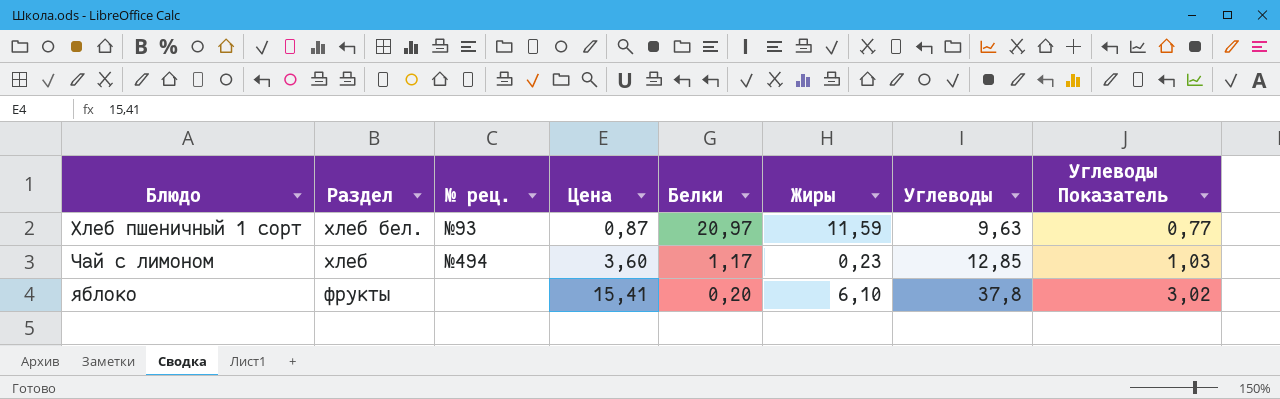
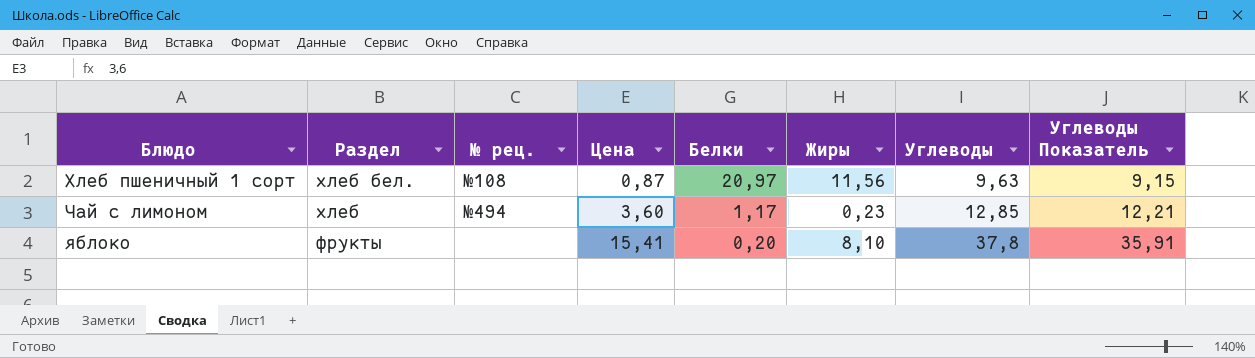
column Углеводы Показатель | formula: [Углеводы] * 0,08 -> [Углеводы] * 0,95
Хлеб пшеничный 1 сорт | № рец.: №93 -> №108
Хлеб пшеничный 1 сорт | Жиры: 11,59 -> 11,56
яблоко | Жиры: 6,10 -> 8,10

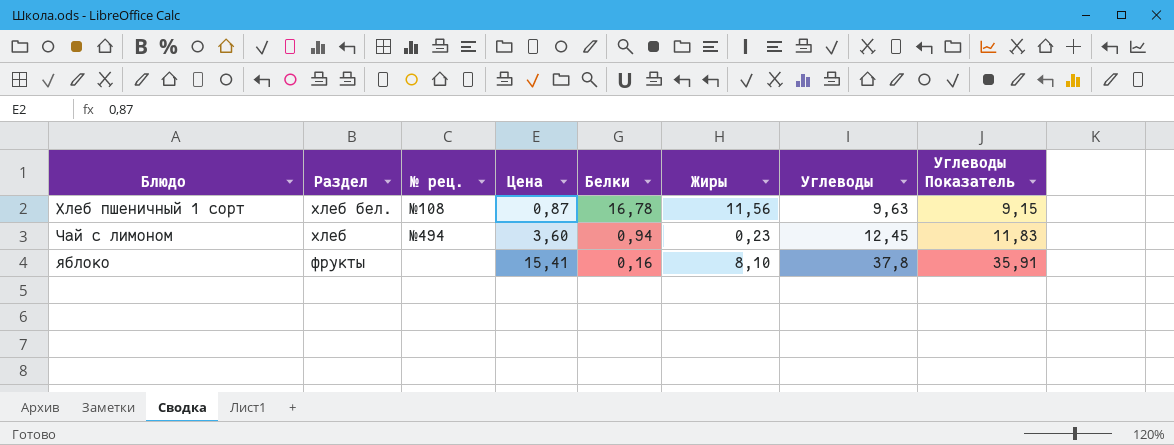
Хлеб пшеничный 1 сорт | Белки: 20,97 -> 16,78
Чай с лимоном | Белки: 1,17 -> 0,94
Чай с лимоном | Углеводы: 12,85 -> 12,45
Чай с лимоном | Углеводы Показатель: 12,21 -> 11,83
яблоко | Белки: 0,20 -> 0,16

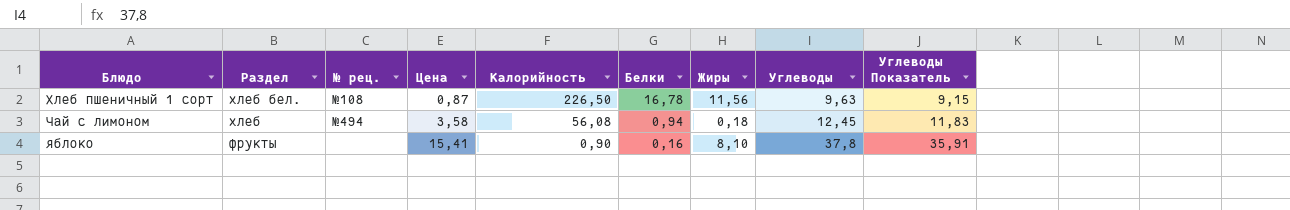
column Калорийность | position: none -> 5
Чай с лимоном | Цена: 3,60 -> 3,58
Чай с лимоном | Жиры: 0,23 -> 0,18

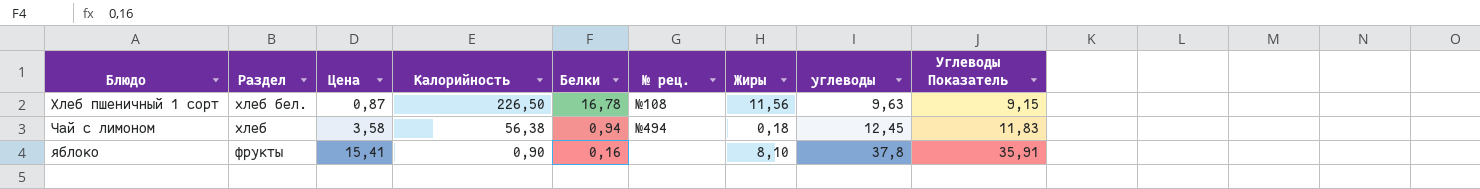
column № рец. | position: 3 -> 6
column name: Углеводы -> углеводы
Чай с лимоном | Калорийность: 56,08 -> 56,38

